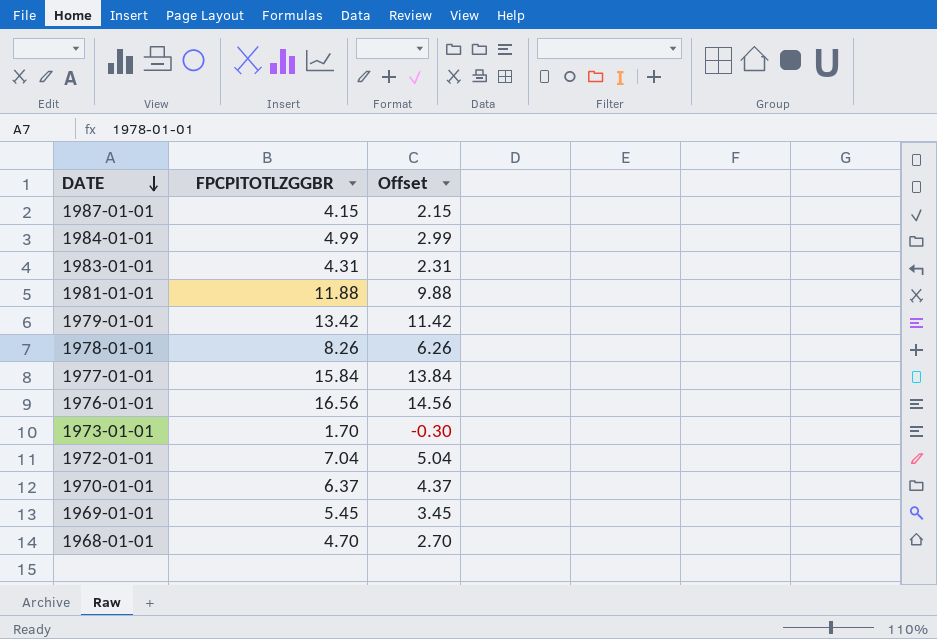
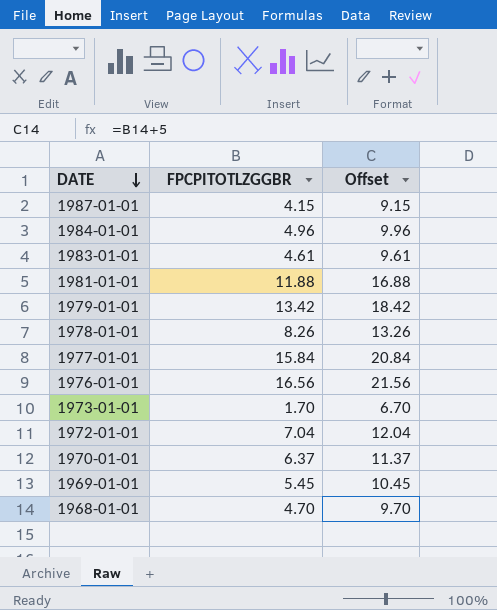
column Offset | formula: [FPCPITOTLZGGBR] - 2 -> [FPCPITOTLZGGBR] + 5
1984-01-01 | FPCPITOTLZGGBR: 4.99 -> 4.96
1983-01-01 | FPCPITOTLZGGBR: 4.31 -> 4.61

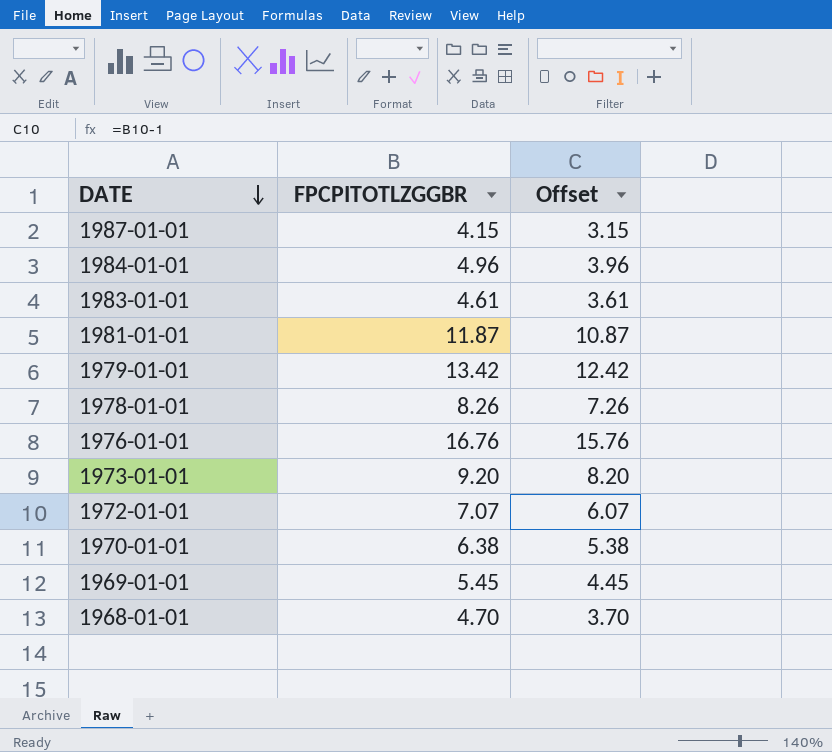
column Offset | formula: [FPCPITOTLZGGBR] + 5 -> [FPCPITOTLZGGBR] - 1
row 1977-01-01: 15.84 | 20.84 -> none
1981-01-01 | FPCPITOTLZGGBR: 11.88 -> 11.87
1976-01-01 | FPCPITOTLZGGBR: 16.56 -> 16.76
1973-01-01 | FPCPITOTLZGGBR: 1.70 -> 9.20
1972-01-01 | FPCPITOTLZGGBR: 7.04 -> 7.07
1970-01-01 | FPCPITOTLZGGBR: 6.37 -> 6.38

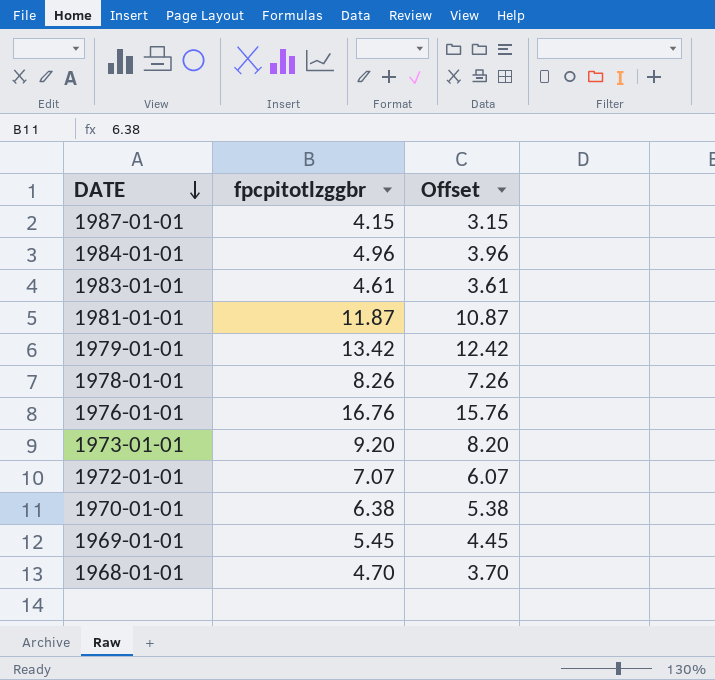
column name: FPCPITOTLZGGBR -> fpcpitotlzggbr

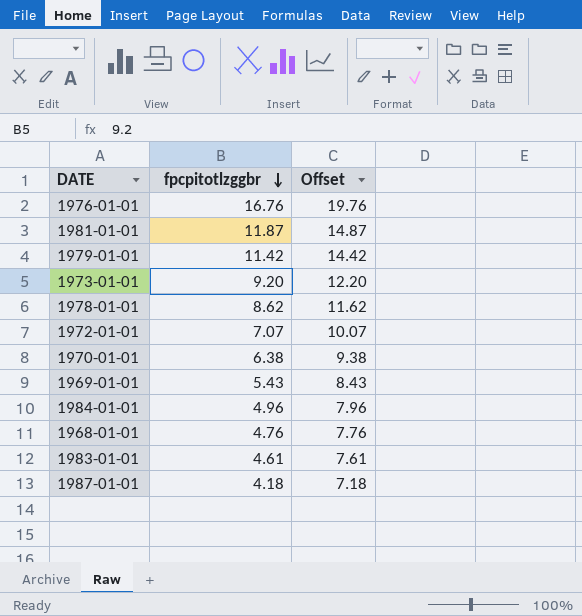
row order: DATE descending -> fpcpitotlzggbr descending
column Offset | formula: [fpcpitotlzggbr] - 1 -> [fpcpitotlzggbr] + 3
1979-01-01 | fpcpitotlzggbr: 13.42 -> 11.42
1978-01-01 | fpcpitotlzggbr: 8.26 -> 8.62
1969-01-01 | fpcpitotlzggbr: 5.45 -> 5.43
1968-01-01 | fpcpitotlzggbr: 4.70 -> 4.76
1987-01-01 | fpcpitotlzggbr: 4.15 -> 4.18

